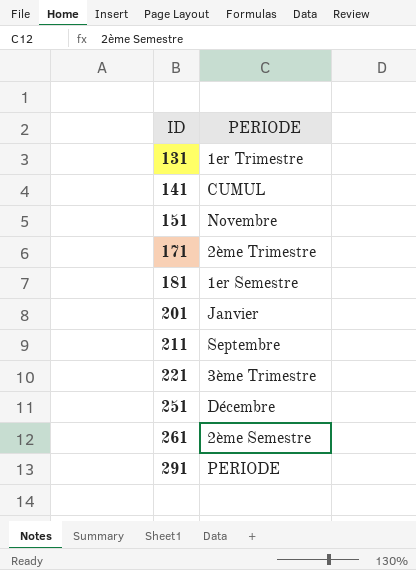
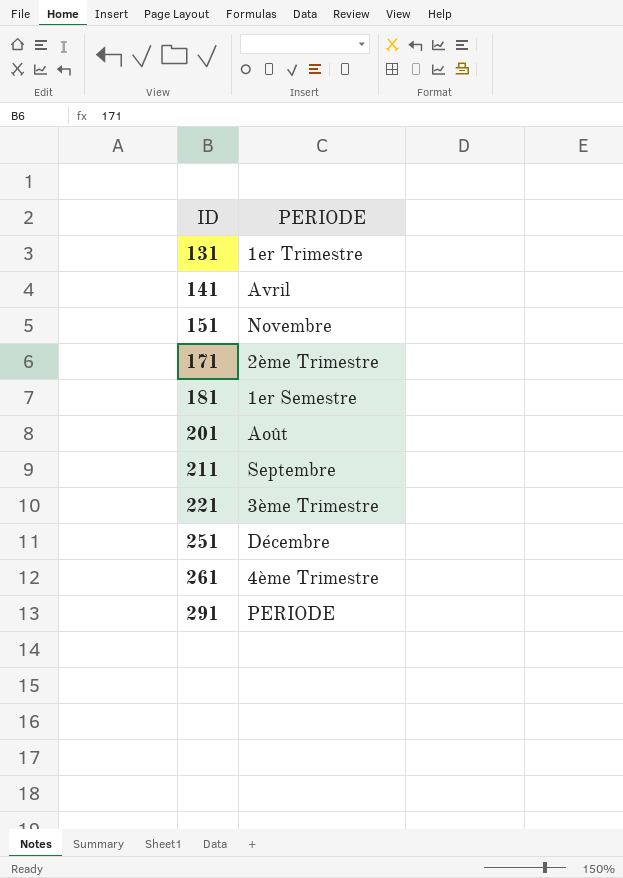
141 | PERIODE: CUMUL -> Avril
201 | PERIODE: Janvier -> Août
261 | PERIODE: 2ème Semestre -> 4ème Trimestre

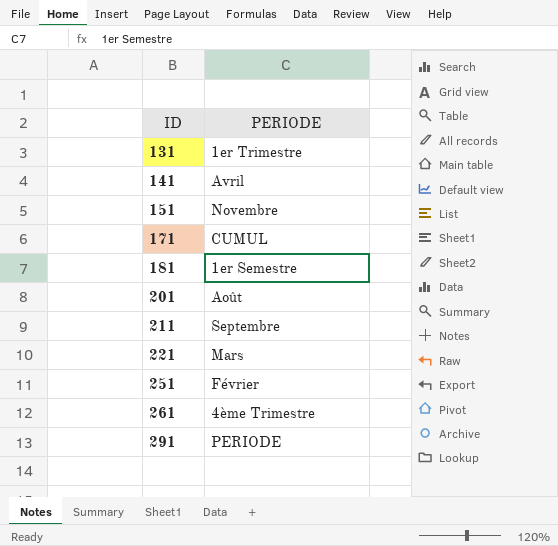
171 | PERIODE: 2ème Trimestre -> CUMUL
221 | PERIODE: 3ème Trimestre -> Mars
251 | PERIODE: Décembre -> Février

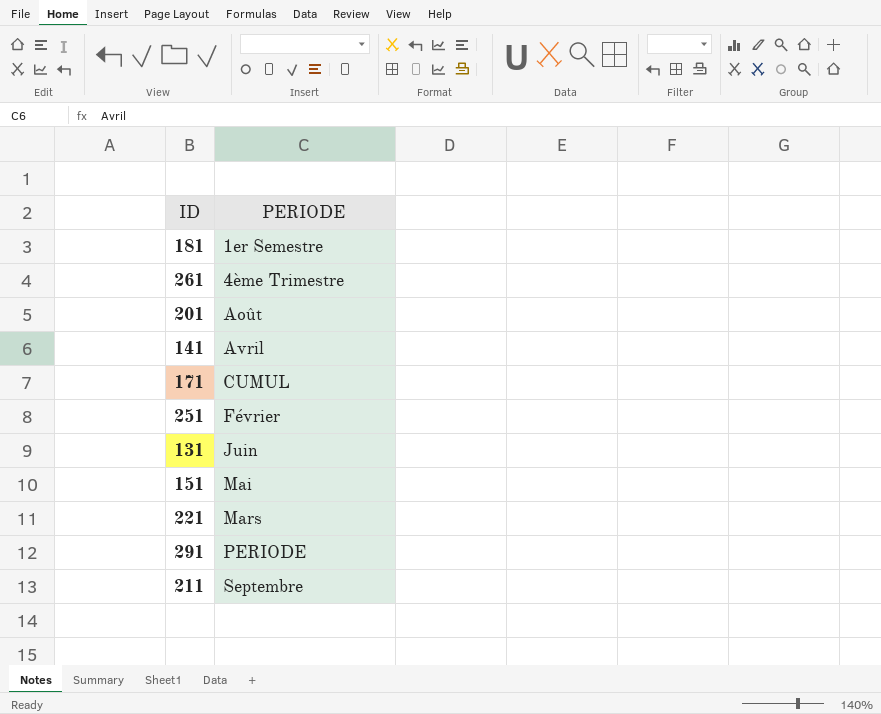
row order: ID ascending -> PERIODE ascending
131 | PERIODE: 1er Trimestre -> Juin
151 | PERIODE: Novembre -> Mai

